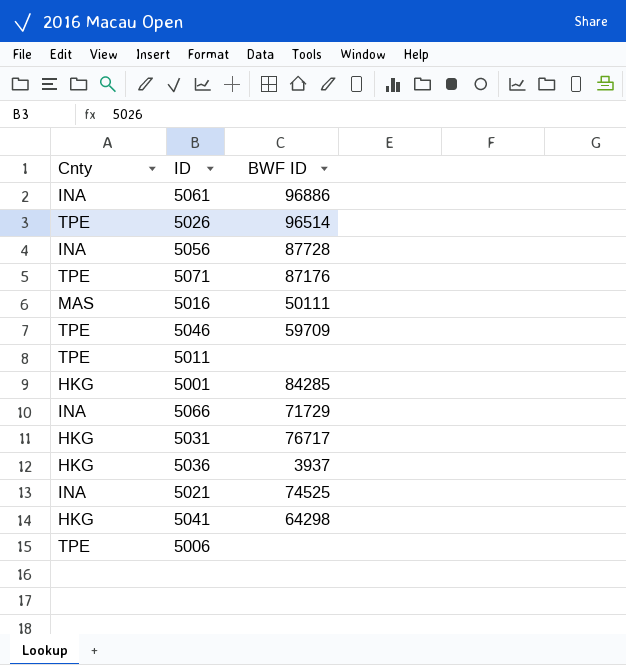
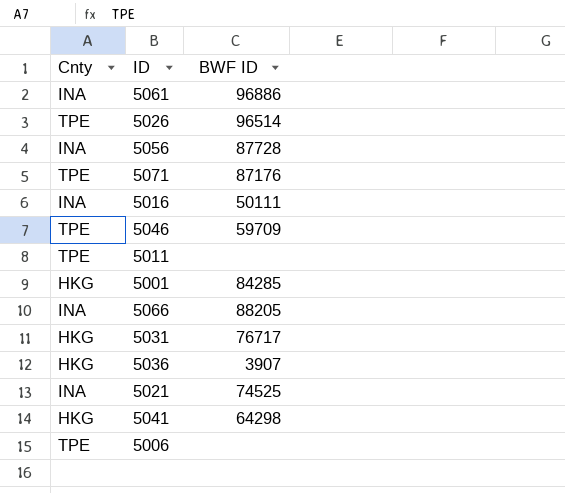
5016 | Cnty: MAS -> INA
5066 | BWF ID: 71729 -> 88205
5036 | BWF ID: 3937 -> 3907

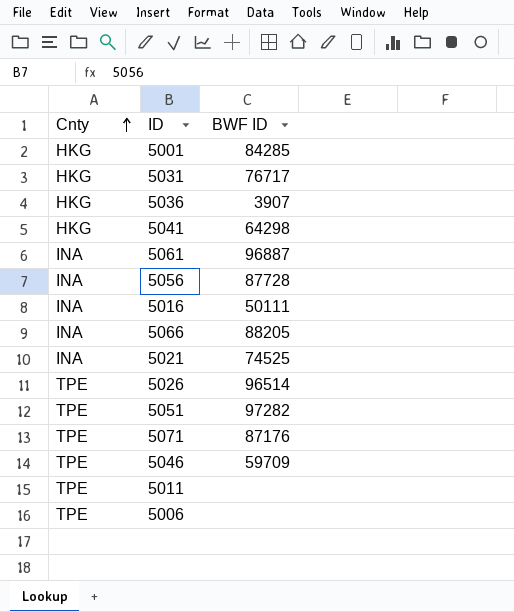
row order: none -> Cnty ascending
5061 | BWF ID: 96886 -> 96887
row 5051: none -> TPE | 97282

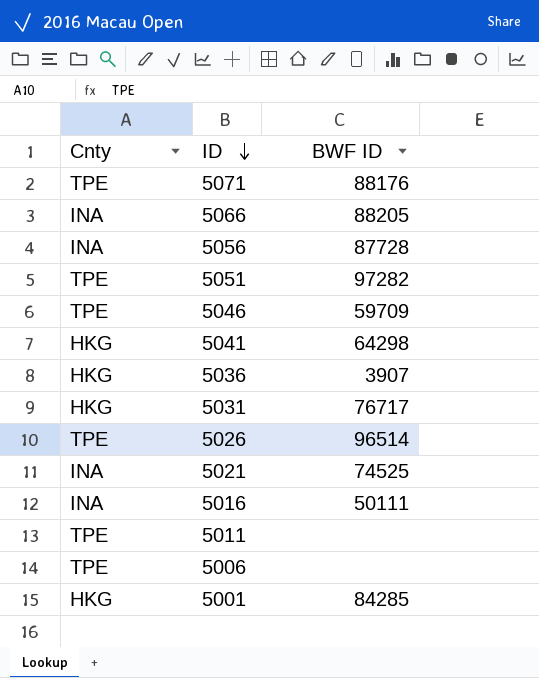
row order: Cnty ascending -> ID descending
row 5061: INA | 96887 -> none
5071 | BWF ID: 87176 -> 88176

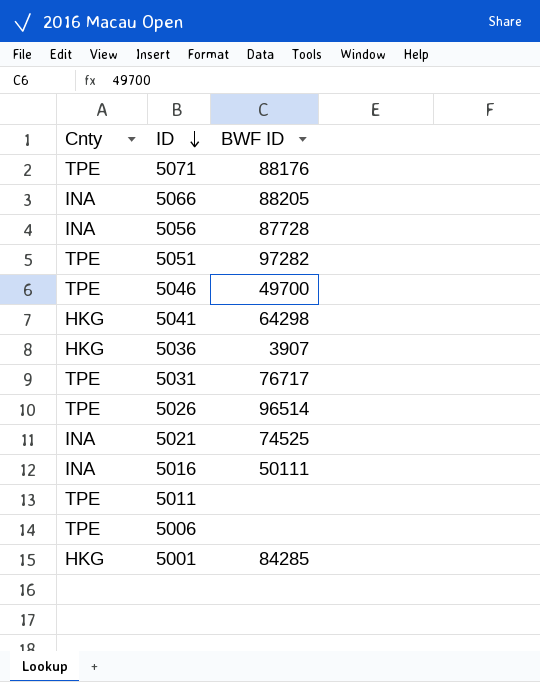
5046 | BWF ID: 59709 -> 49700
5031 | Cnty: HKG -> TPE

